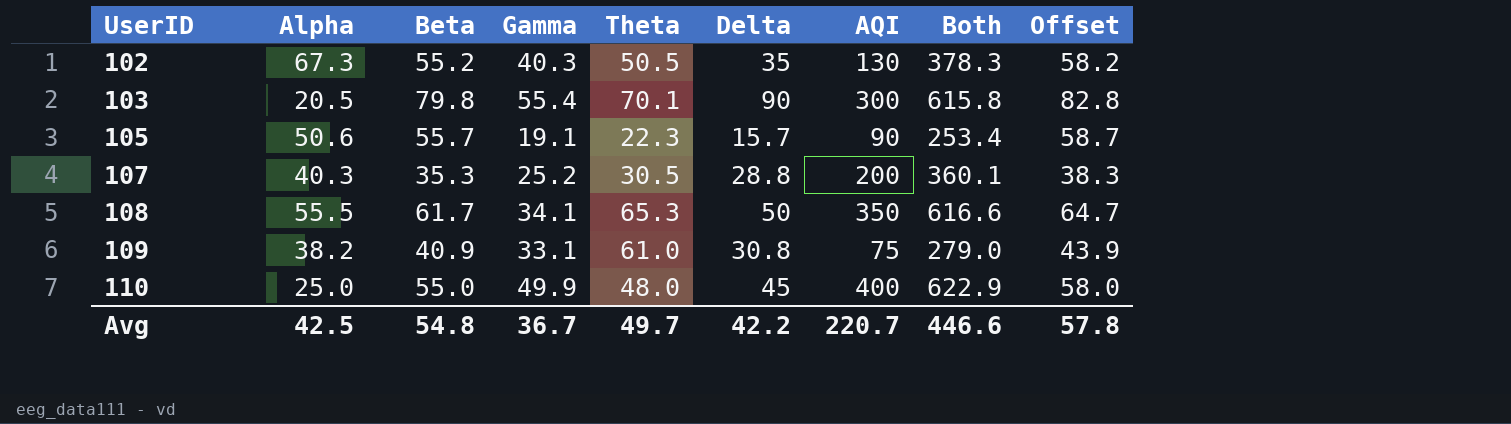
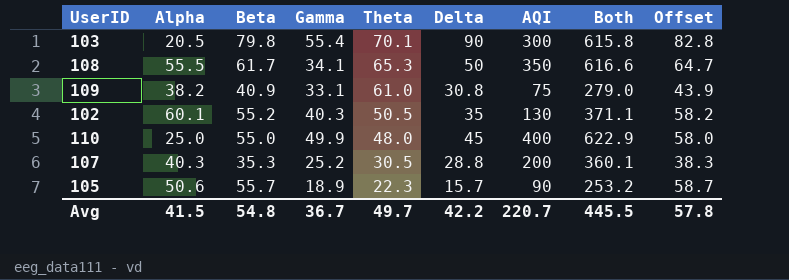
row order: UserID ascending -> Theta descending
102 | Alpha: 67.3 -> 60.1
102 | Both: 378.3 -> 371.1
105 | Gamma: 19.1 -> 18.9
105 | Both: 253.4 -> 253.2
Avg | Alpha: 42.5 -> 41.5
Avg | Both: 446.6 -> 445.5

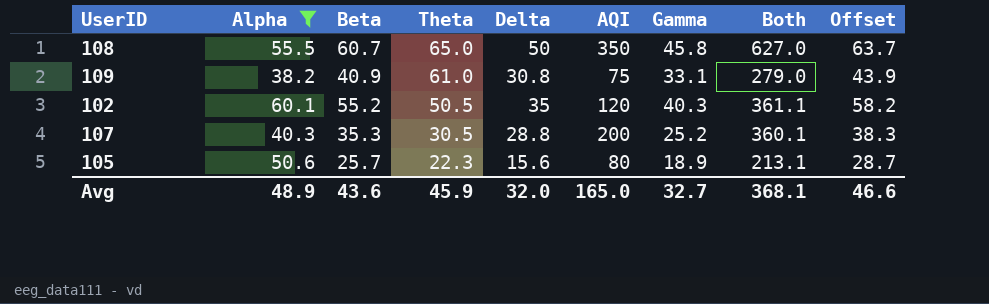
filter: none -> Alpha >= 38.2
column Gamma | position: 4 -> 7
108 | Beta: 61.7 -> 60.7
108 | Theta: 65.3 -> 65.0
108 | Gamma: 34.1 -> 45.8
108 | Both: 616.6 -> 627.0
108 | Offset: 64.7 -> 63.7
102 | AQI: 130 -> 120
102 | Both: 371.1 -> 361.1
105 | Beta: 55.7 -> 25.7
105 | Delta: 15.7 -> 15.6
105 | AQI: 90 -> 80
105 | Both: 253.2 -> 213.1
105 | Offset: 58.7 -> 28.7
Avg | Alpha: 41.5 -> 48.9
Avg | Beta: 54.8 -> 43.6
Avg | Theta: 49.7 -> 45.9
Avg | Delta: 42.2 -> 32.0
Avg | AQI: 220.7 -> 165.0
Avg | Gamma: 36.7 -> 32.7
Avg | Both: 445.5 -> 368.1
Avg | Offset: 57.8 -> 46.6

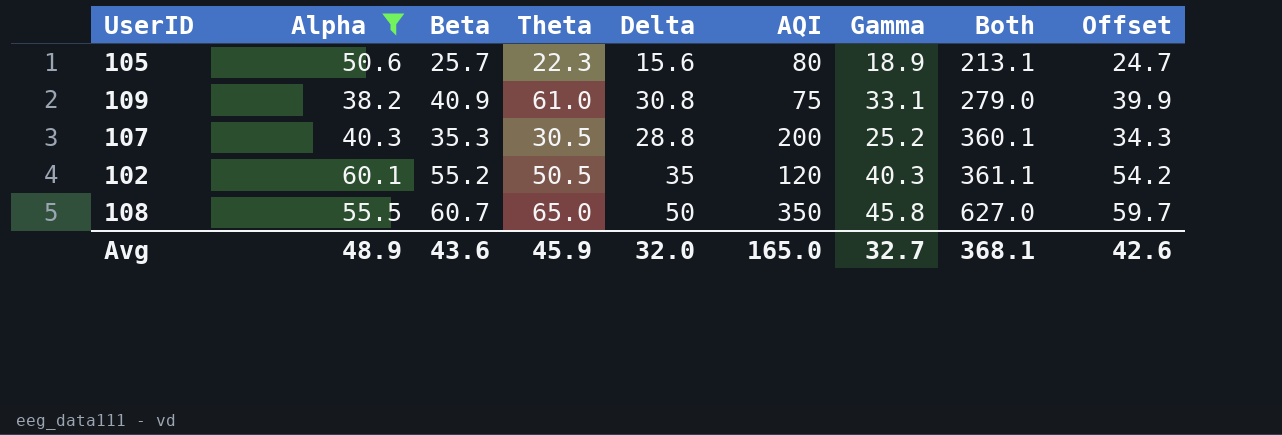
row order: Theta descending -> Both ascending
column Offset | formula: [Beta] + 3 -> [Beta] - 1
Avg | Offset: 46.6 -> 42.6

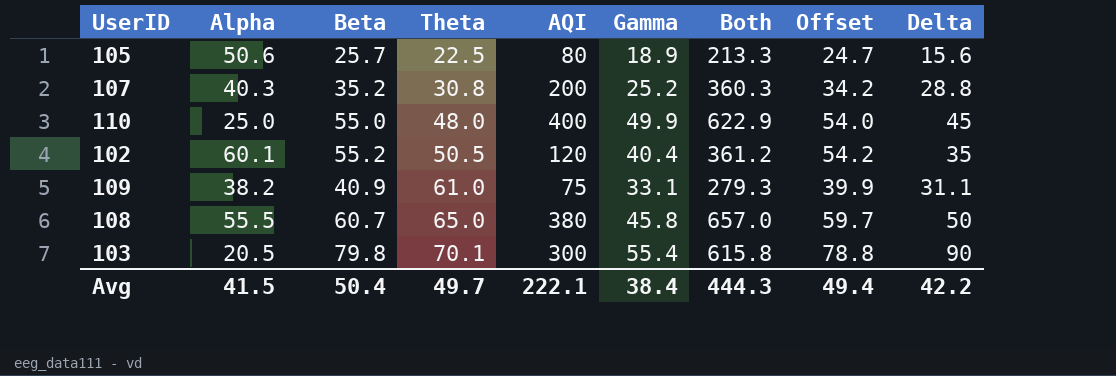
filter: Alpha >= 38.2 -> none
row order: Both ascending -> Theta ascending
column Delta | position: 5 -> 9
105 | Theta: 22.3 -> 22.5
105 | Both: 213.1 -> 213.3
107 | Beta: 35.3 -> 35.2
107 | Theta: 30.5 -> 30.8
107 | Both: 360.1 -> 360.3
107 | Offset: 34.3 -> 34.2
102 | Gamma: 40.3 -> 40.4
102 | Both: 361.1 -> 361.2
109 | Both: 279.0 -> 279.3
109 | Delta: 30.8 -> 31.1
108 | AQI: 350 -> 380
108 | Both: 627.0 -> 657.0
Avg | Alpha: 48.9 -> 41.5
Avg | Beta: 43.6 -> 50.4
Avg | Theta: 45.9 -> 49.7
Avg | AQI: 165.0 -> 222.1
Avg | Gamma: 32.7 -> 38.4
Avg | Both: 368.1 -> 444.3
Avg | Offset: 42.6 -> 49.4
Avg | Delta: 32.0 -> 42.2

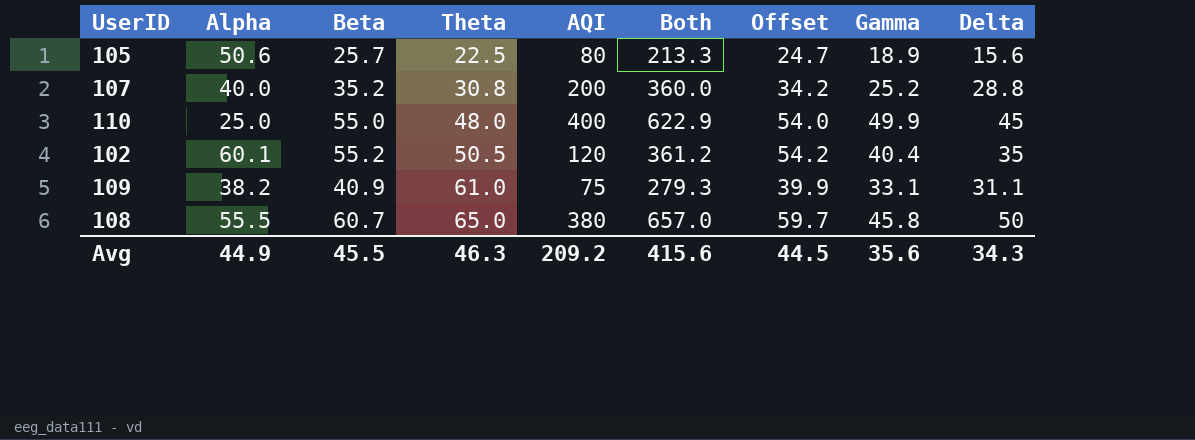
column Gamma | position: 6 -> 8
row 103: 20.5 | 79.8 | 70.1 | 300 | 55.4 | 615.8 | 78.8 | 90 -> none
107 | Alpha: 40.3 -> 40.0
107 | Both: 360.3 -> 360.0
Avg | Alpha: 41.5 -> 44.9
Avg | Beta: 50.4 -> 45.5
Avg | Theta: 49.7 -> 46.3
Avg | AQI: 222.1 -> 209.2
Avg | Both: 444.3 -> 415.6
Avg | Offset: 49.4 -> 44.5
Avg | Gamma: 38.4 -> 35.6
Avg | Delta: 42.2 -> 34.3

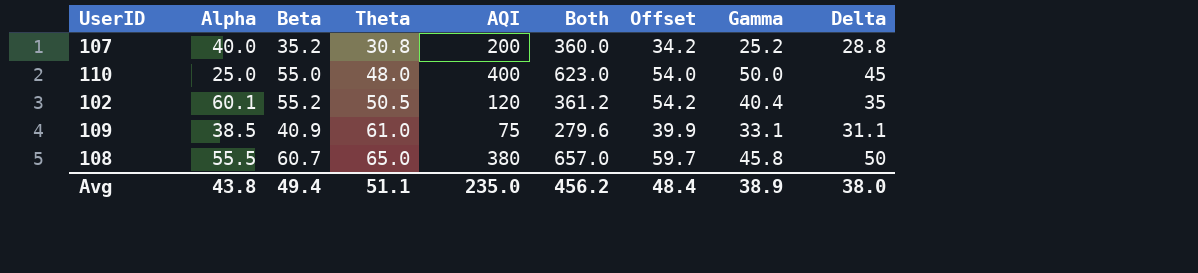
row 105: 50.6 | 25.7 | 22.5 | 80 | 213.3 | 24.7 | 18.9 | 15.6 -> none
110 | Both: 622.9 -> 623.0
110 | Gamma: 49.9 -> 50.0
109 | Alpha: 38.2 -> 38.5
109 | Both: 279.3 -> 279.6
Avg | Alpha: 44.9 -> 43.8
Avg | Beta: 45.5 -> 49.4
Avg | Theta: 46.3 -> 51.1
Avg | AQI: 209.2 -> 235.0
Avg | Both: 415.6 -> 456.2
Avg | Offset: 44.5 -> 48.4
Avg | Gamma: 35.6 -> 38.9
Avg | Delta: 34.3 -> 38.0

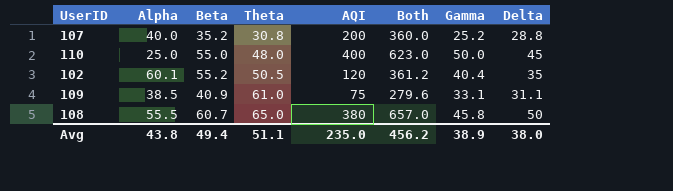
column Offset | formula: [Beta] - 1 -> none

